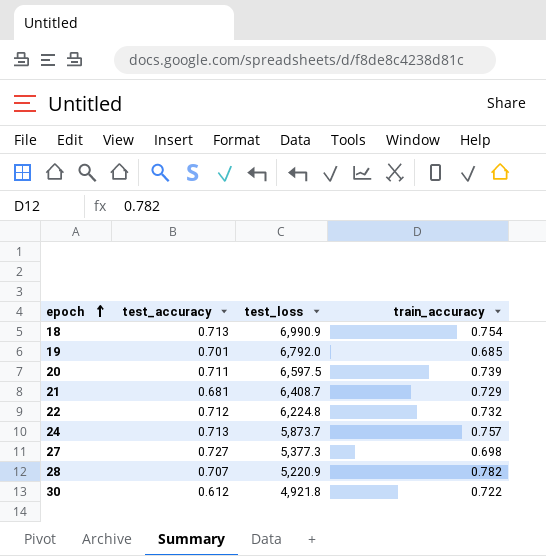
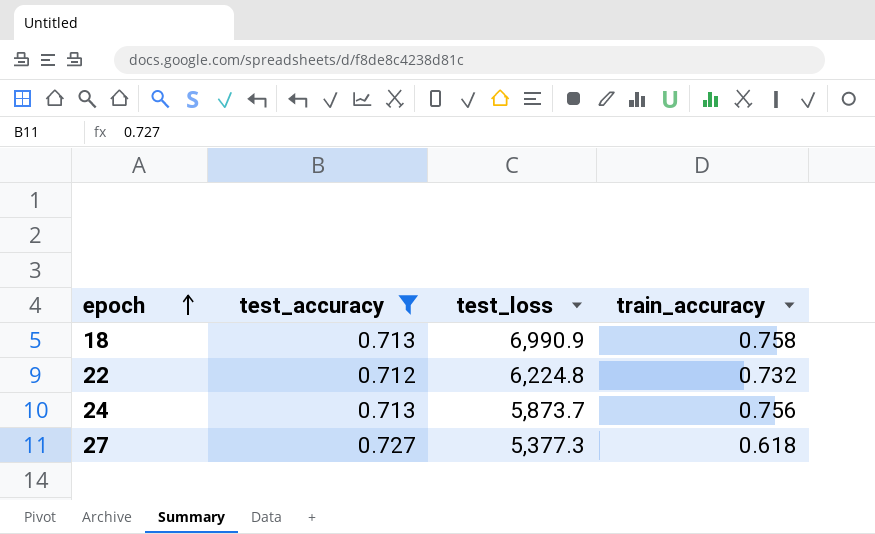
filter: none -> test_accuracy >= 0.712
18 | train_accuracy: 0.754 -> 0.758
24 | train_accuracy: 0.757 -> 0.756
27 | train_accuracy: 0.698 -> 0.618

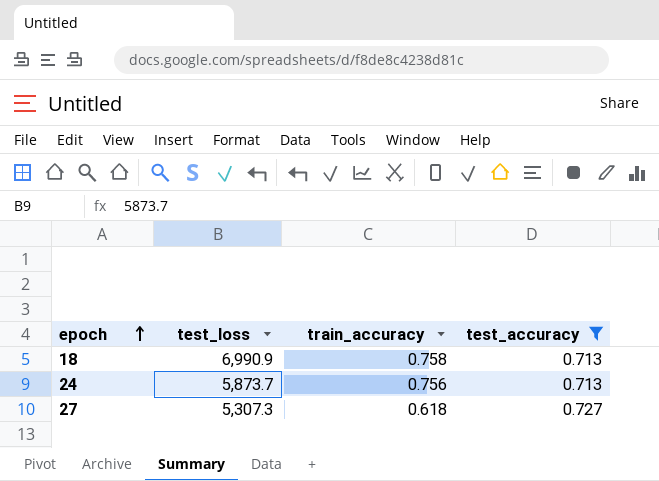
column test_accuracy | position: 2 -> 4
row 22: 0.712 | 6,224.8 | 0.732 -> none
27 | test_loss: 5,377.3 -> 5,307.3

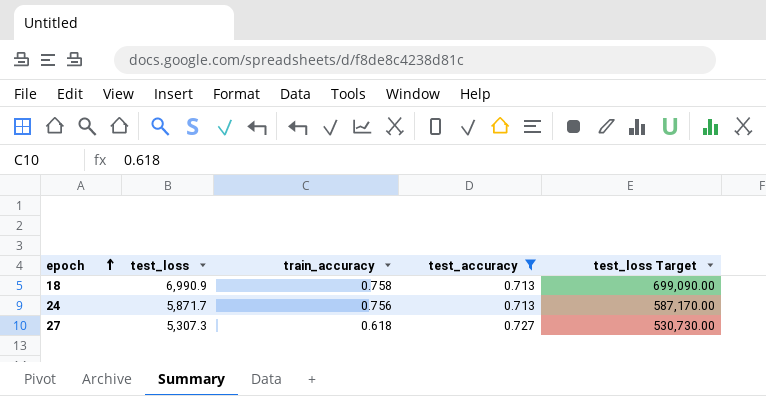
column test_loss Target | formula: none -> [test_loss] * 100
24 | test_loss: 5,873.7 -> 5,871.7

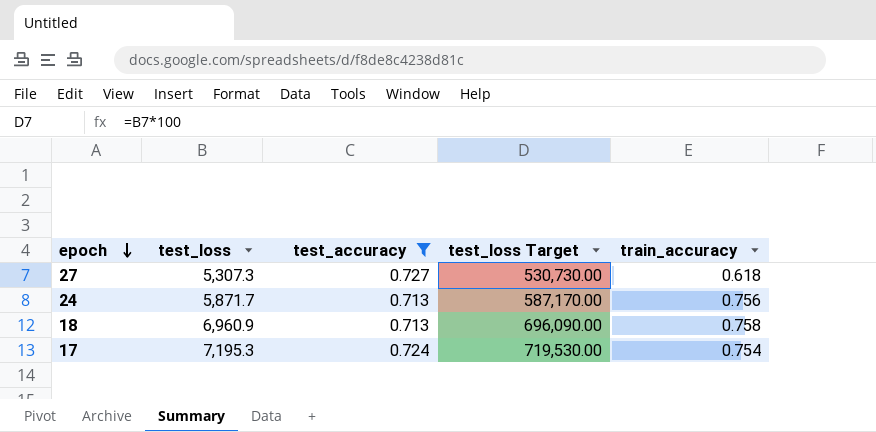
row order: epoch ascending -> epoch descending
column train_accuracy | position: 3 -> 5
18 | test_loss: 6,990.9 -> 6,960.9
18 | test_loss Target: 699,090.00 -> 696,090.00
row 17: none -> 7,195.3 | 0.724 | 719,530.00 | 0.754

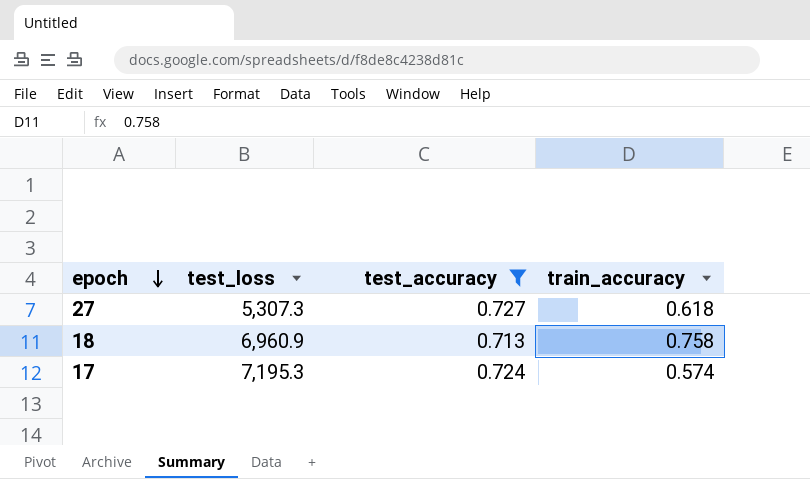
column test_loss Target | formula: [test_loss] * 100 -> none
row 24: 5,871.7 | 0.713 | 587,170.00 | 0.756 -> none
17 | train_accuracy: 0.754 -> 0.574

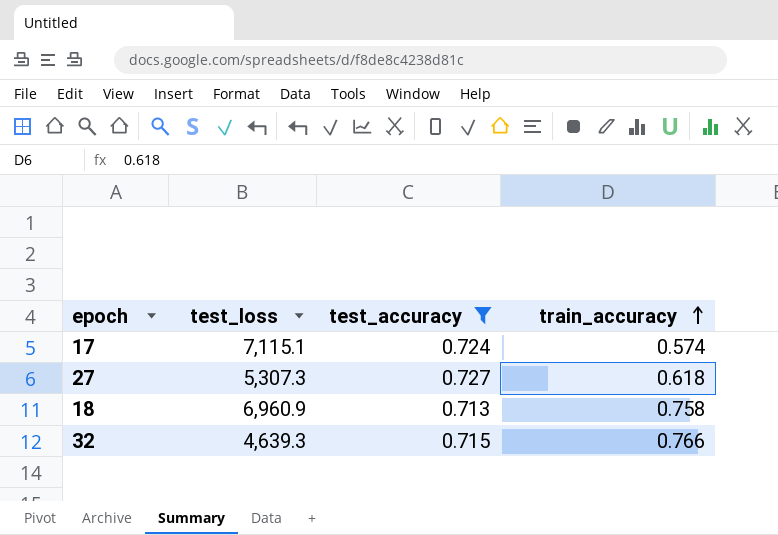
row order: epoch descending -> train_accuracy ascending
17 | test_loss: 7,195.3 -> 7,115.1
row 32: none -> 4,639.3 | 0.715 | 0.766

